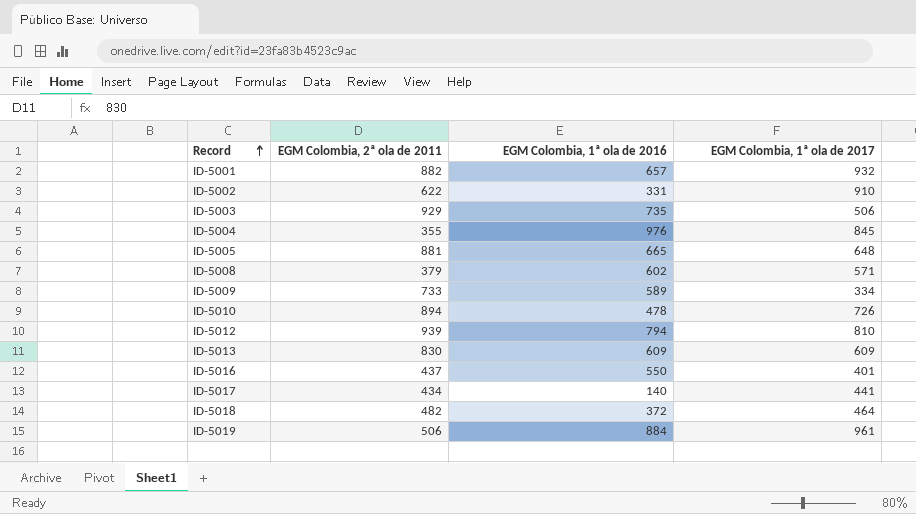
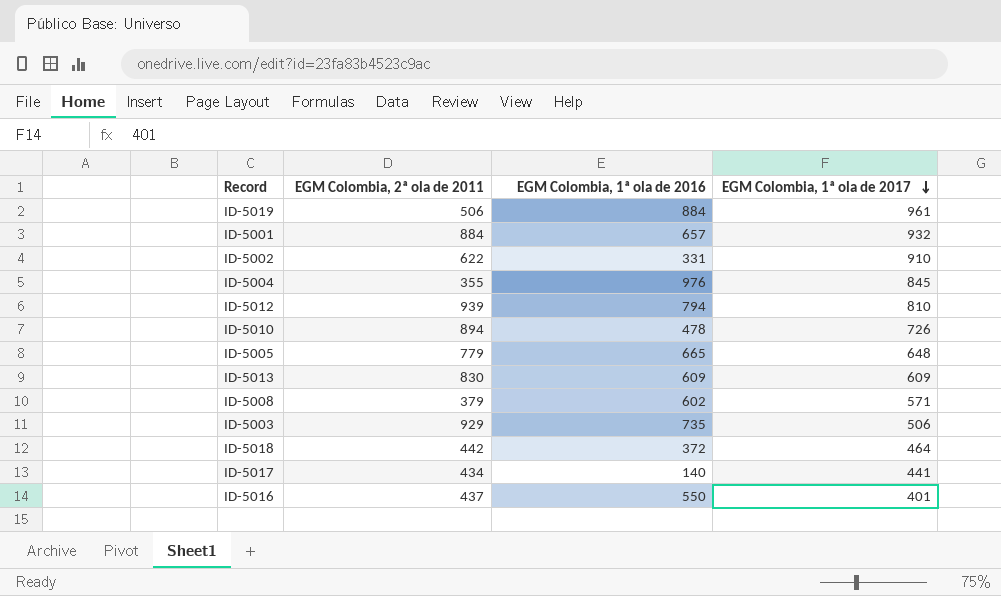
row order: Record ascending -> EGM Colombia, 1ª ola de 2017 descending
row ID-5009: 733 | 589 | 334 -> none
ID-5001 | EGM Colombia, 2ª ola de 2011: 882 -> 884
ID-5005 | EGM Colombia, 2ª ola de 2011: 881 -> 779
ID-5018 | EGM Colombia, 2ª ola de 2011: 482 -> 442

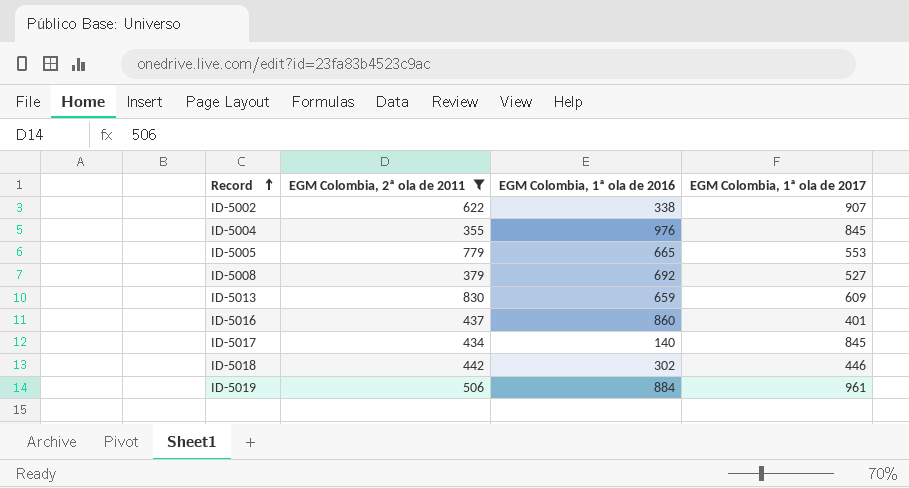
filter: none -> EGM Colombia, 2ª ola de 2011 <= 830
row order: EGM Colombia, 1ª ola de 2017 descending -> Record ascending
ID-5002 | EGM Colombia, 1ª ola de 2016: 331 -> 338
ID-5002 | EGM Colombia, 1ª ola de 2017: 910 -> 907
ID-5005 | EGM Colombia, 1ª ola de 2017: 648 -> 553
ID-5008 | EGM Colombia, 1ª ola de 2016: 602 -> 692
ID-5008 | EGM Colombia, 1ª ola de 2017: 571 -> 527
ID-5013 | EGM Colombia, 1ª ola de 2016: 609 -> 659
ID-5016 | EGM Colombia, 1ª ola de 2016: 550 -> 860
ID-5017 | EGM Colombia, 1ª ola de 2017: 441 -> 845
ID-5018 | EGM Colombia, 1ª ola de 2016: 372 -> 302
ID-5018 | EGM Colombia, 1ª ola de 2017: 464 -> 446

